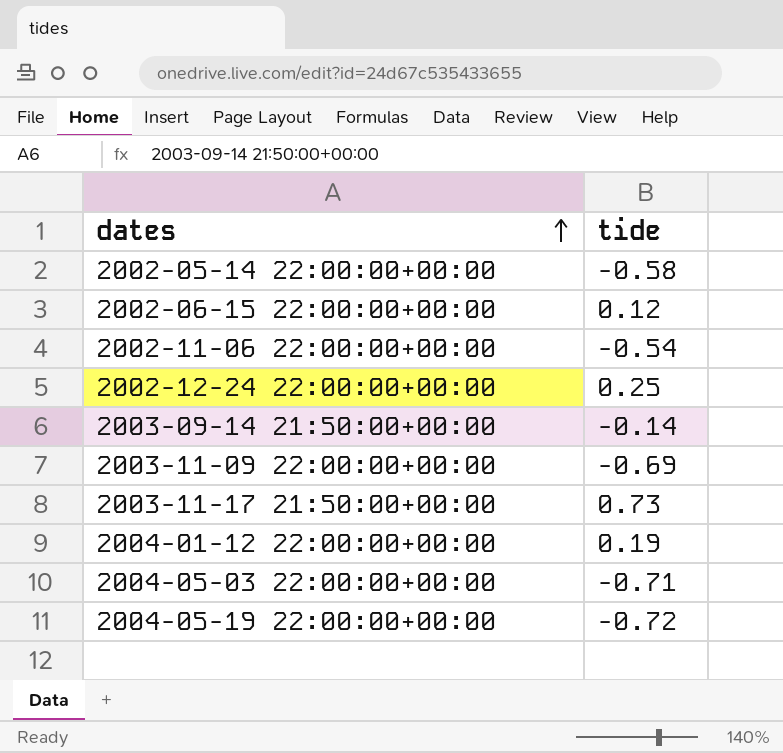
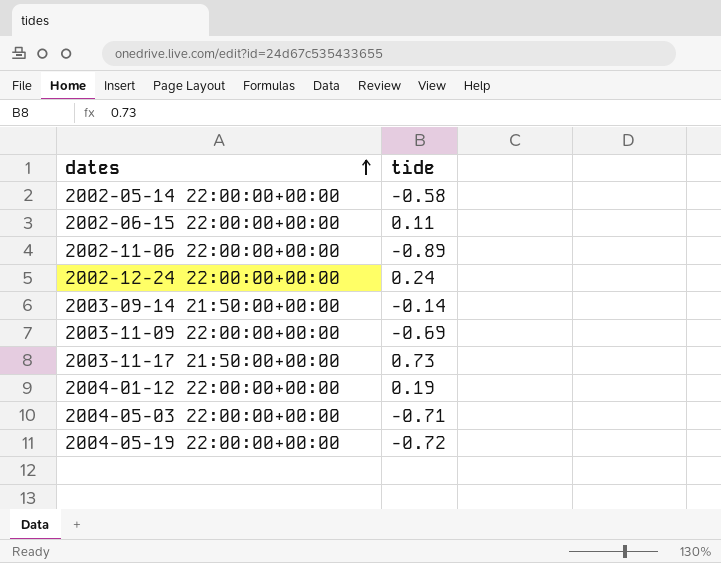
2002-06-15 22:00:00+00:00 | tide: 0.12 -> 0.11
2002-11-06 22:00:00+00:00 | tide: -0.54 -> -0.89
2002-12-24 22:00:00+00:00 | tide: 0.25 -> 0.24

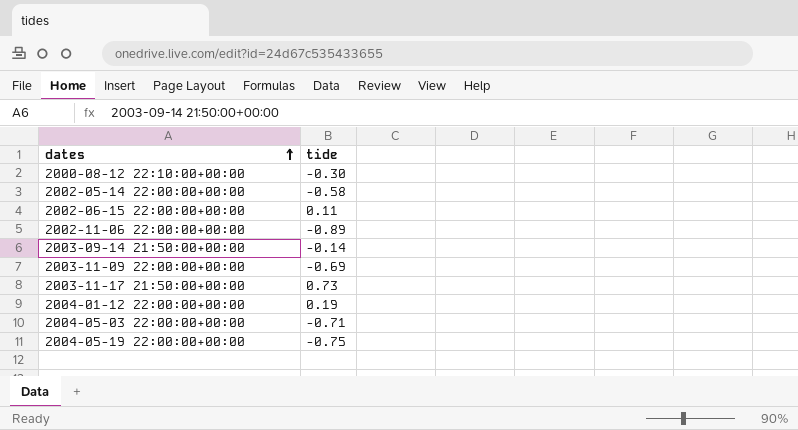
row 2002-12-24 22:00:00+00:00: 0.24 -> none
row 2000-08-12 22:10:00+00:00: none -> -0.30
2004-05-19 22:00:00+00:00 | tide: -0.72 -> -0.75

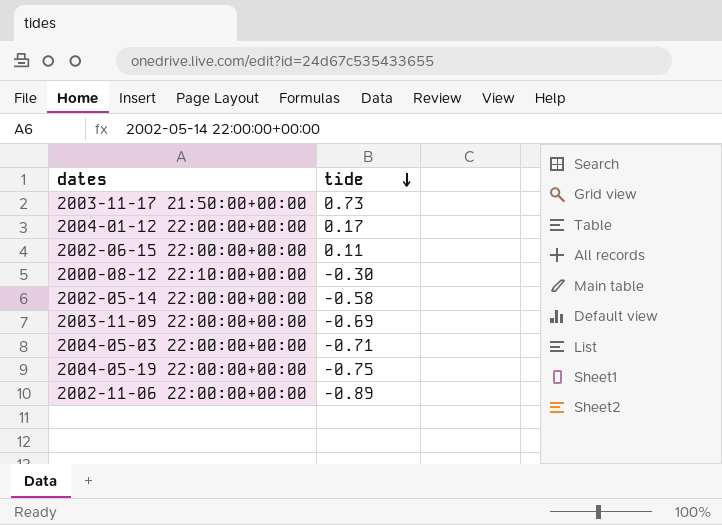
row order: dates ascending -> tide descending
row 2003-09-14 21:50:00+00:00: -0.14 -> none
2004-01-12 22:00:00+00:00 | tide: 0.19 -> 0.17

